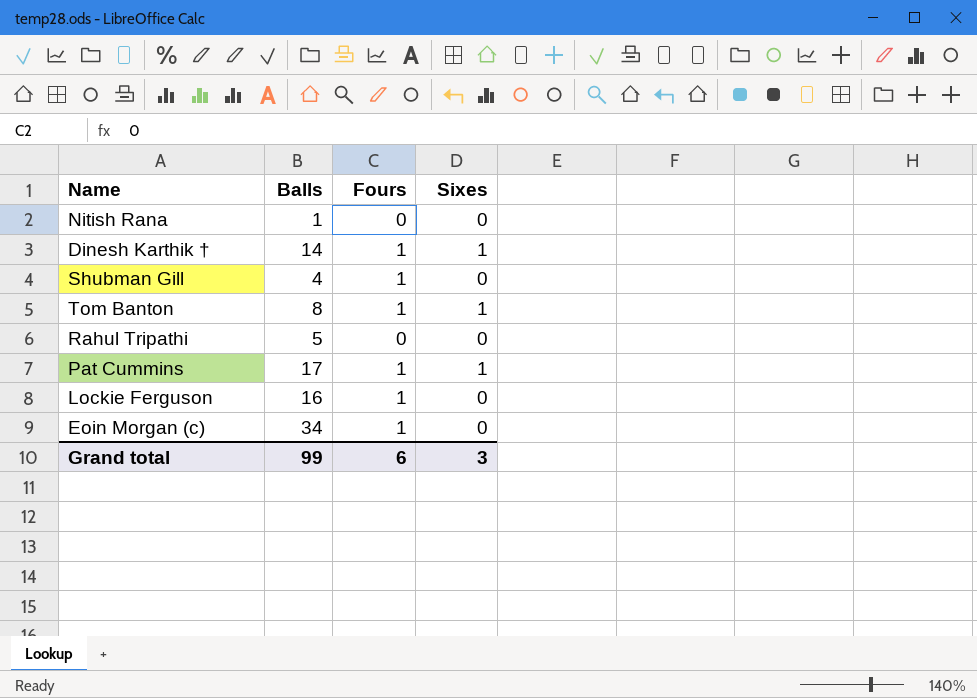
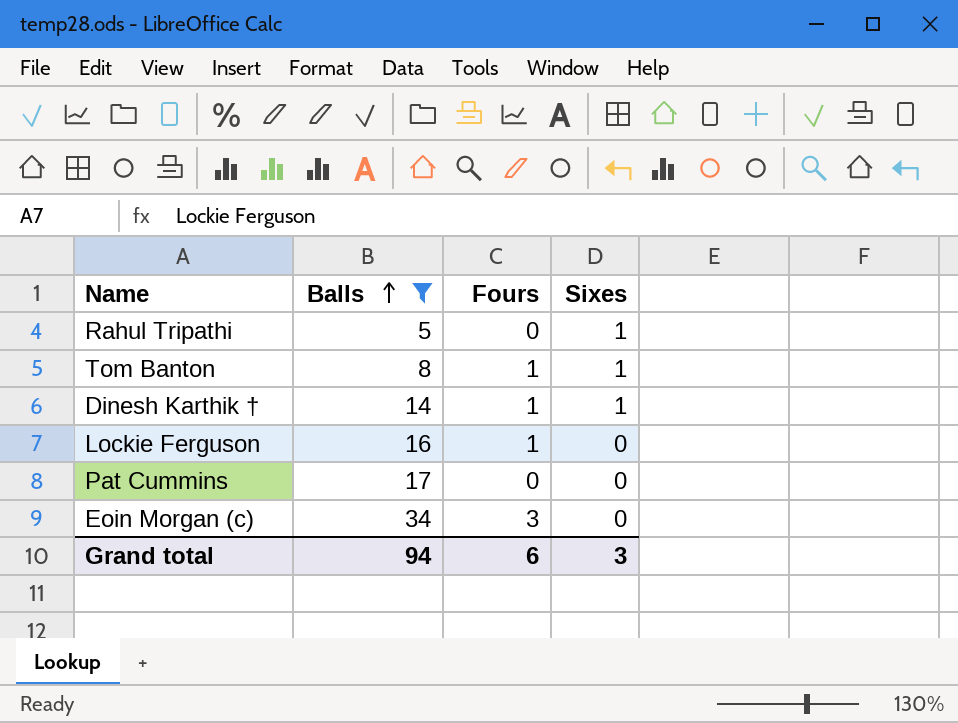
filter: none -> Balls >= 5
row order: none -> Balls ascending
Rahul Tripathi | Sixes: 0 -> 1
Pat Cummins | Fours: 1 -> 0
Pat Cummins | Sixes: 1 -> 0
Eoin Morgan (c) | Fours: 1 -> 3
Grand total | Balls: 99 -> 94

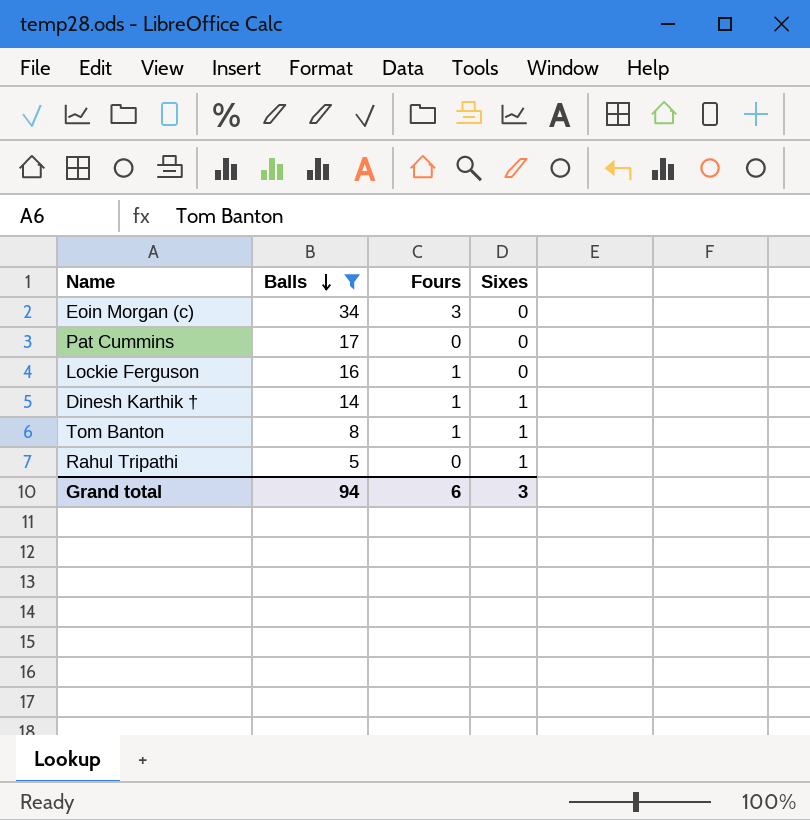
row order: Balls ascending -> Balls descending

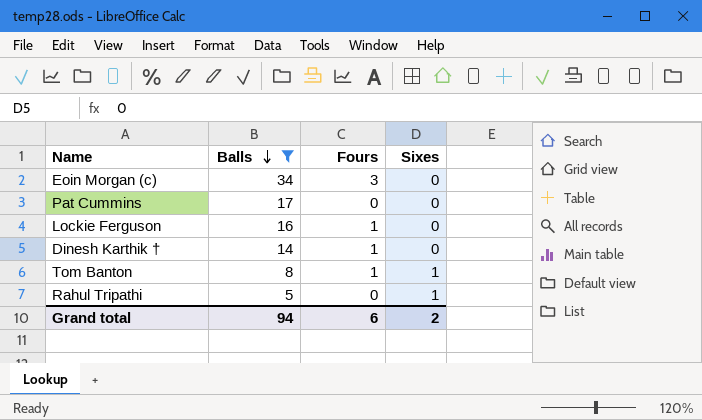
Dinesh Karthik † | Sixes: 1 -> 0
Grand total | Sixes: 3 -> 2

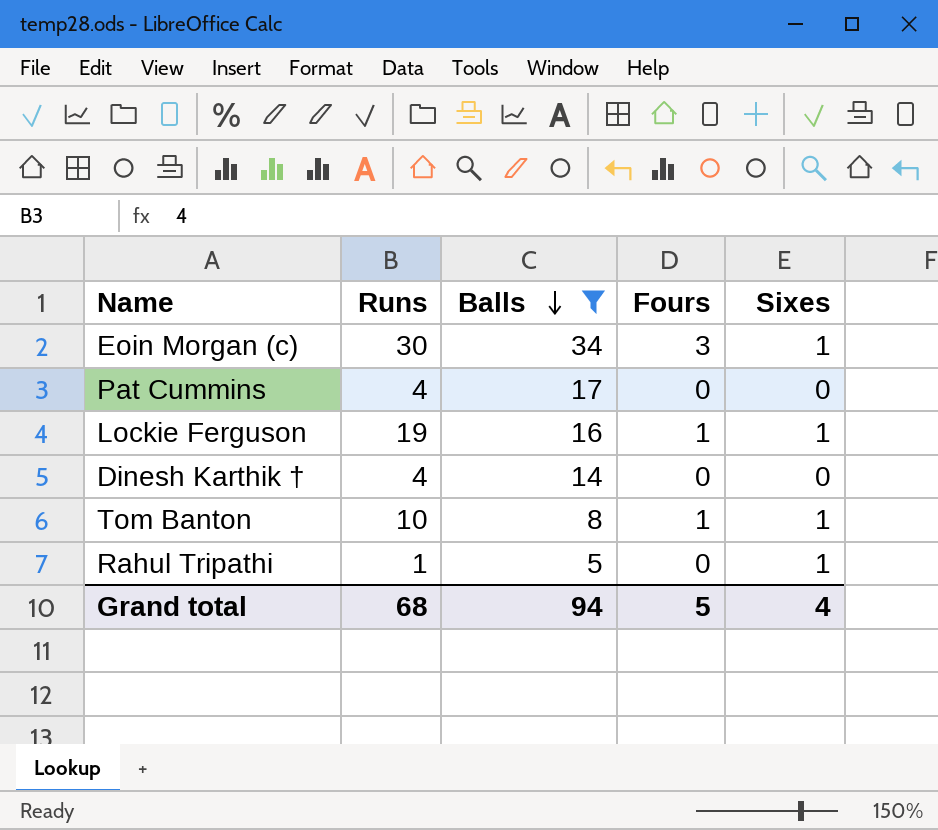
column Runs | position: none -> 2
Eoin Morgan (c) | Sixes: 0 -> 1
Lockie Ferguson | Sixes: 0 -> 1
Dinesh Karthik † | Fours: 1 -> 0
Grand total | Fours: 6 -> 5
Grand total | Sixes: 2 -> 4

